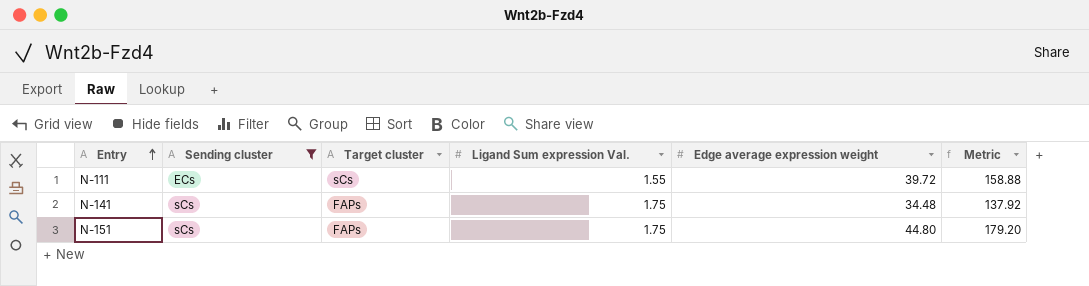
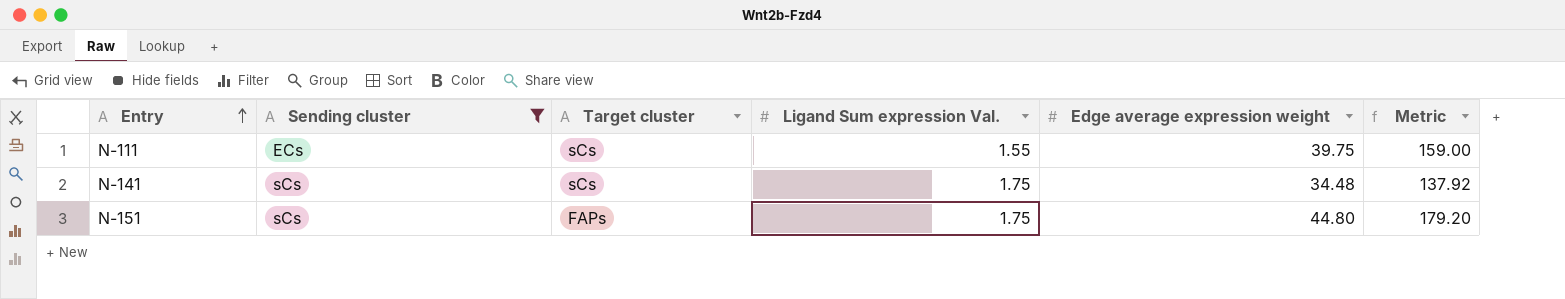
N-111 | Edge average expression weight: 39.72 -> 39.75
N-111 | Metric: 158.88 -> 159.00
N-141 | Target cluster: FAPs -> sCs

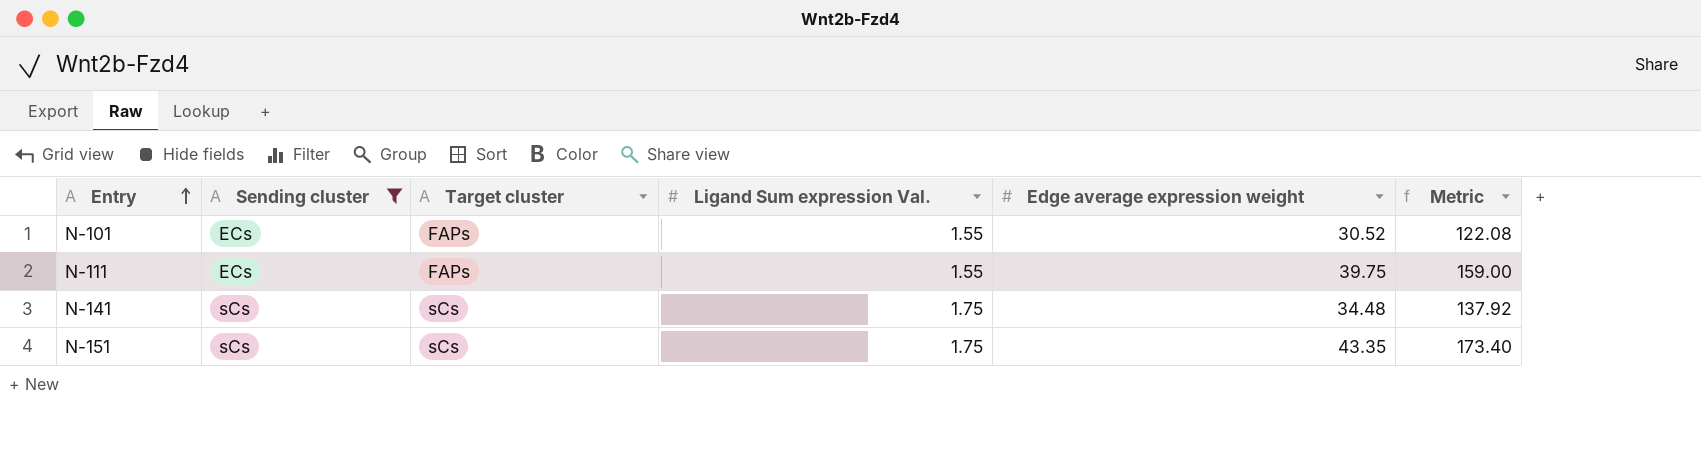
row N-101: none -> ECs | FAPs | 1.55 | 30.52 | 122.08
N-111 | Target cluster: sCs -> FAPs
N-151 | Target cluster: FAPs -> sCs
N-151 | Edge average expression weight: 44.80 -> 43.35
N-151 | Metric: 179.20 -> 173.40

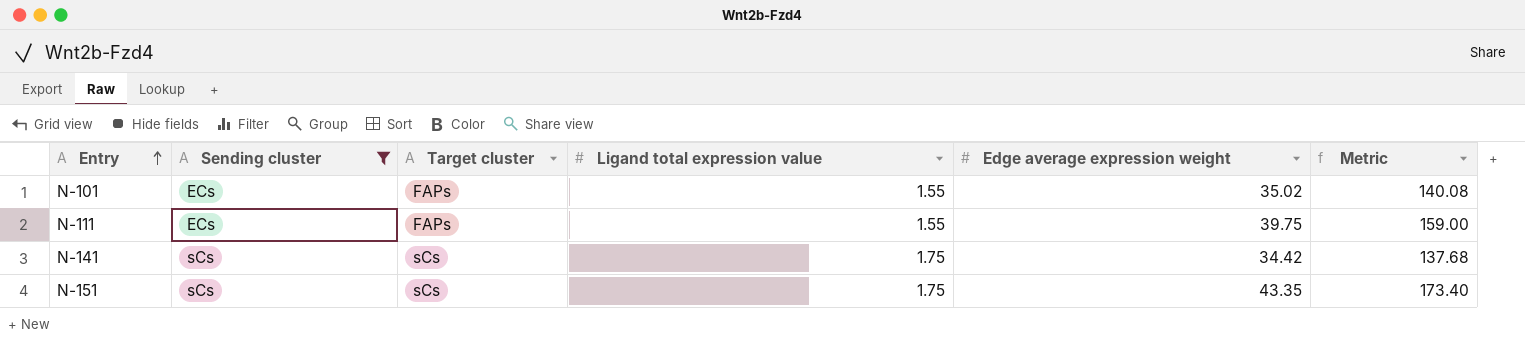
column name: Ligand Sum expression Val. -> Ligand total expression value
N-101 | Edge average expression weight: 30.52 -> 35.02
N-101 | Metric: 122.08 -> 140.08
N-141 | Edge average expression weight: 34.48 -> 34.42
N-141 | Metric: 137.92 -> 137.68

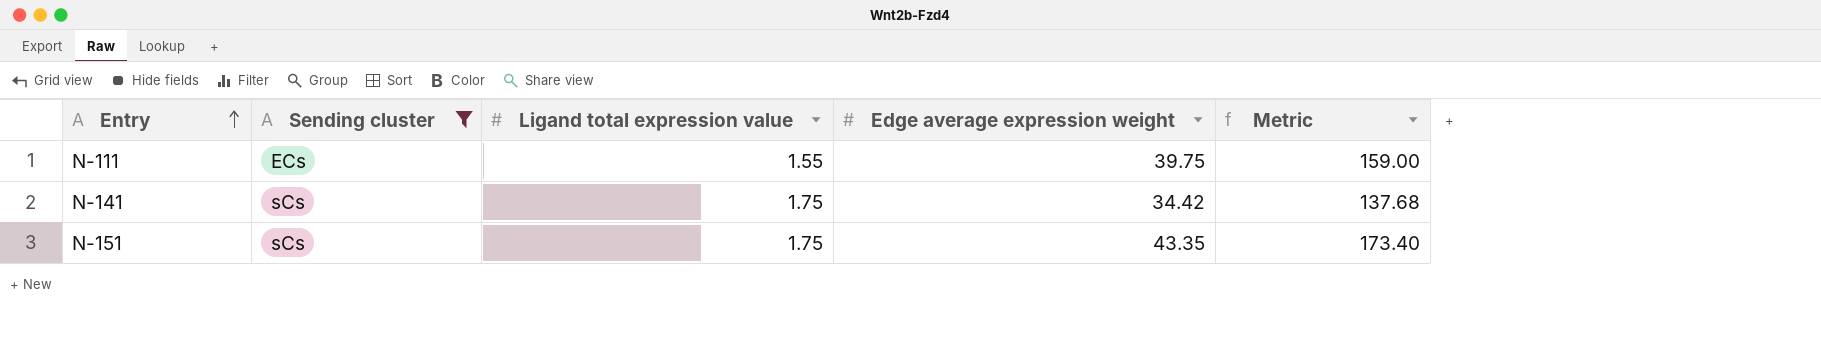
column Target cluster | position: 3 -> none
row N-101: ECs | FAPs | 1.55 | 35.02 | 140.08 -> none

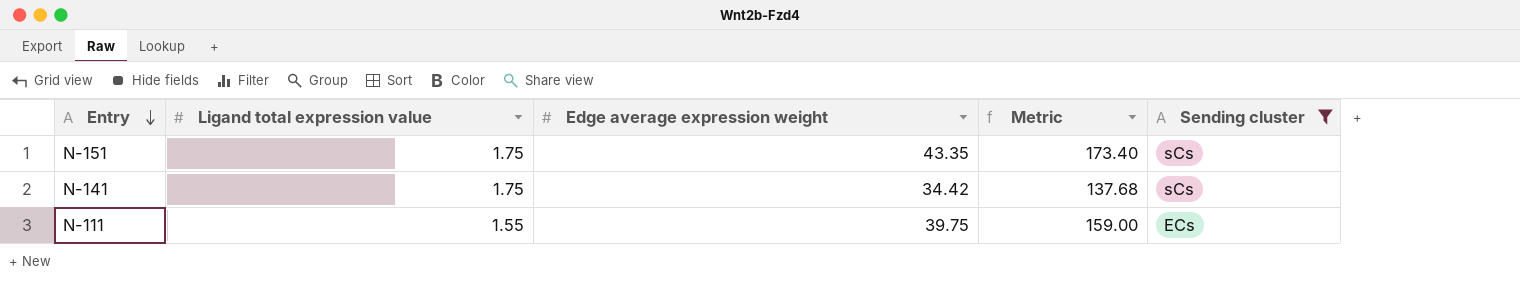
row order: Entry ascending -> Entry descending
column Sending cluster | position: 2 -> 5

